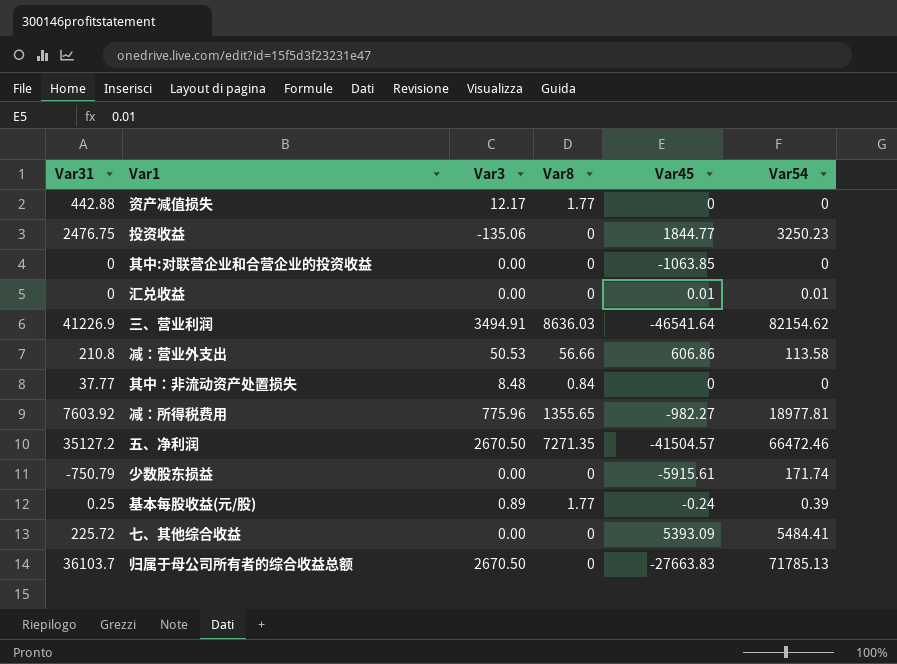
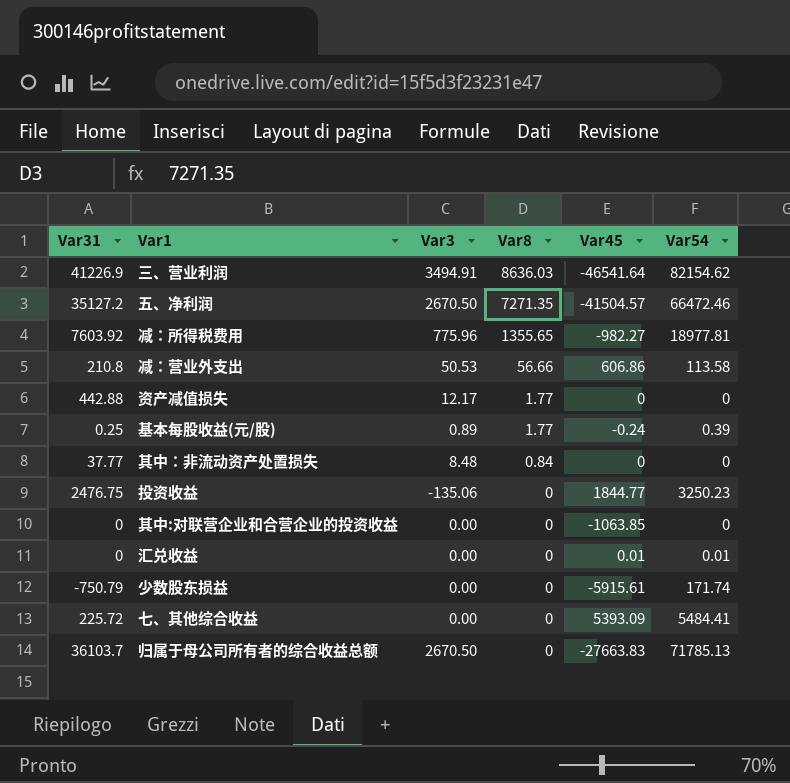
row order: none -> Var8 descending

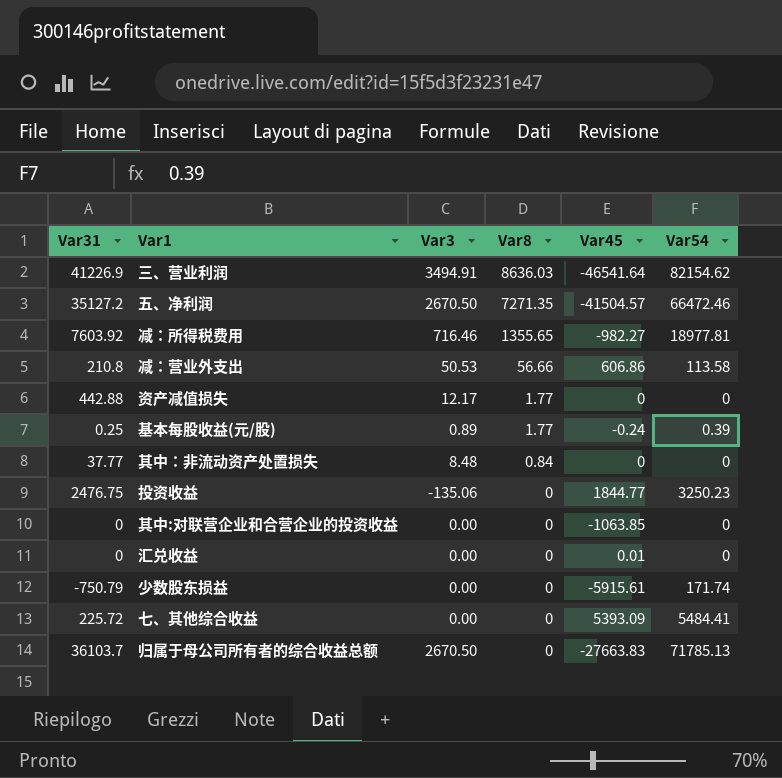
减：所得税费用 | Var3: 775.96 -> 716.46
汇兑收益 | Var54: 0.01 -> 0

